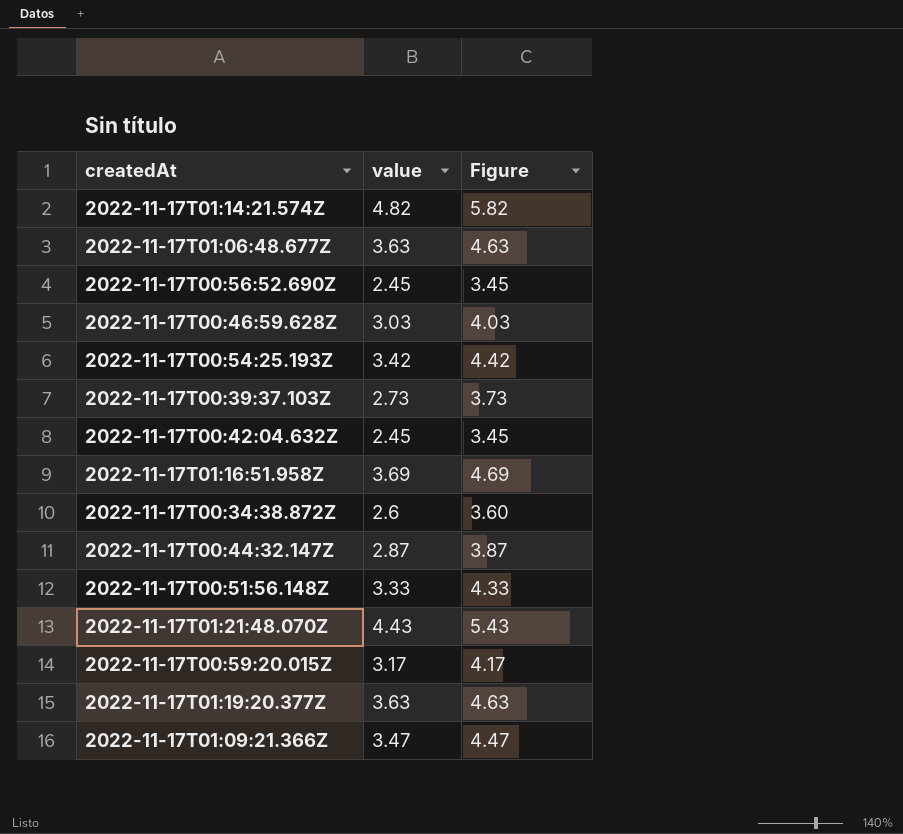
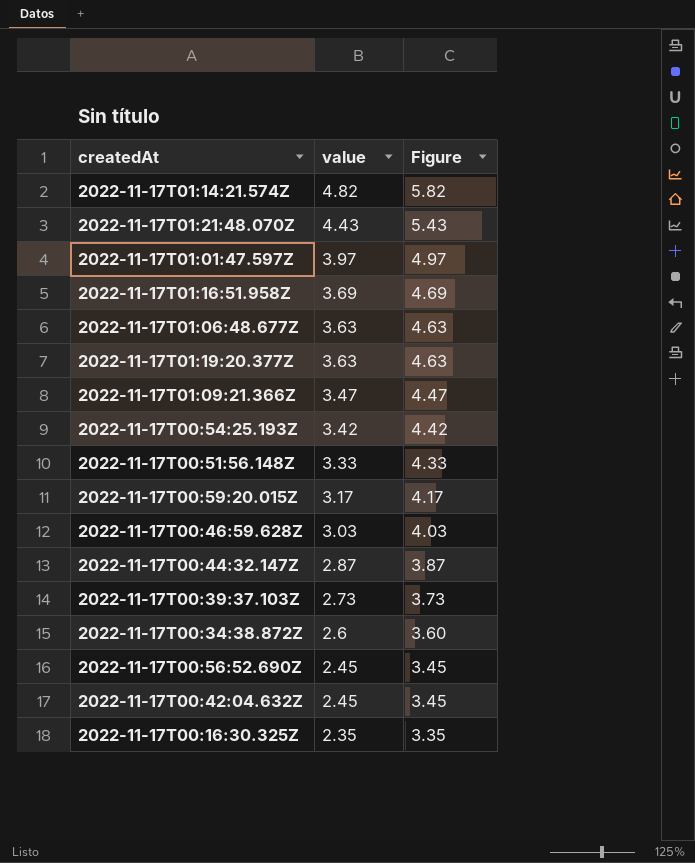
row order: none -> value descending
row 2022-11-17T01:01:47.597Z: none -> 3.97 | 4.97
row 2022-11-17T00:16:30.325Z: none -> 2.35 | 3.35

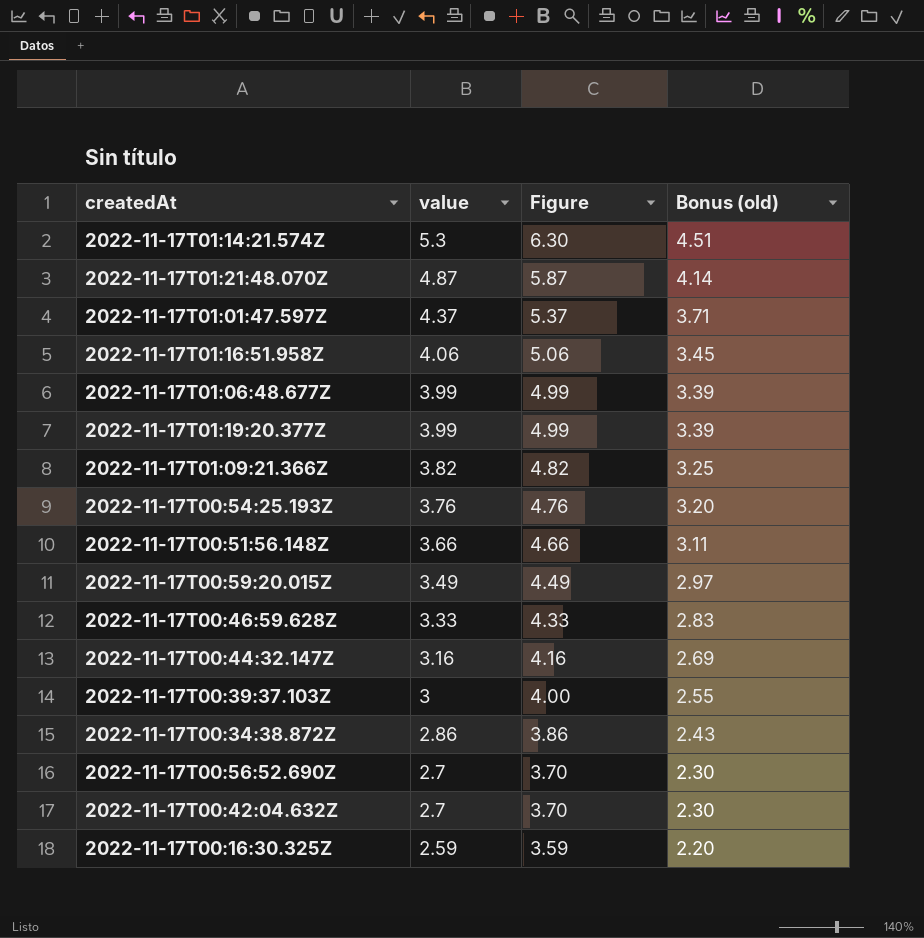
column Bonus (old) | formula: none -> [value] * 0.85
2022-11-17T01:14:21.574Z | value: 4.82 -> 5.3
2022-11-17T01:14:21.574Z | Figure: 5.82 -> 6.30
2022-11-17T01:21:48.070Z | value: 4.43 -> 4.87
2022-11-17T01:21:48.070Z | Figure: 5.43 -> 5.87
2022-11-17T01:01:47.597Z | value: 3.97 -> 4.37
2022-11-17T01:01:47.597Z | Figure: 4.97 -> 5.37
2022-11-17T01:16:51.958Z | value: 3.69 -> 4.06
2022-11-17T01:16:51.958Z | Figure: 4.69 -> 5.06
2022-11-17T01:06:48.677Z | value: 3.63 -> 3.99
2022-11-17T01:06:48.677Z | Figure: 4.63 -> 4.99
2022-11-17T01:19:20.377Z | value: 3.63 -> 3.99
2022-11-17T01:19:20.377Z | Figure: 4.63 -> 4.99
2022-11-17T01:09:21.366Z | value: 3.47 -> 3.82
2022-11-17T01:09:21.366Z | Figure: 4.47 -> 4.82
2022-11-17T00:54:25.193Z | value: 3.42 -> 3.76
2022-11-17T00:54:25.193Z | Figure: 4.42 -> 4.76
2022-11-17T00:51:56.148Z | value: 3.33 -> 3.66
2022-11-17T00:51:56.148Z | Figure: 4.33 -> 4.66
2022-11-17T00:59:20.015Z | value: 3.17 -> 3.49
2022-11-17T00:59:20.015Z | Figure: 4.17 -> 4.49
2022-11-17T00:46:59.628Z | value: 3.03 -> 3.33
2022-11-17T00:46:59.628Z | Figure: 4.03 -> 4.33
2022-11-17T00:44:32.147Z | value: 2.87 -> 3.16
2022-11-17T00:44:32.147Z | Figure: 3.87 -> 4.16
2022-11-17T00:39:37.103Z | value: 2.73 -> 3
2022-11-17T00:39:37.103Z | Figure: 3.73 -> 4.00
2022-11-17T00:34:38.872Z | value: 2.6 -> 2.86
2022-11-17T00:34:38.872Z | Figure: 3.60 -> 3.86
2022-11-17T00:56:52.690Z | value: 2.45 -> 2.7
2022-11-17T00:56:52.690Z | Figure: 3.45 -> 3.70
2022-11-17T00:42:04.632Z | value: 2.45 -> 2.7
2022-11-17T00:42:04.632Z | Figure: 3.45 -> 3.70
2022-11-17T00:16:30.325Z | value: 2.35 -> 2.59
2022-11-17T00:16:30.325Z | Figure: 3.35 -> 3.59

